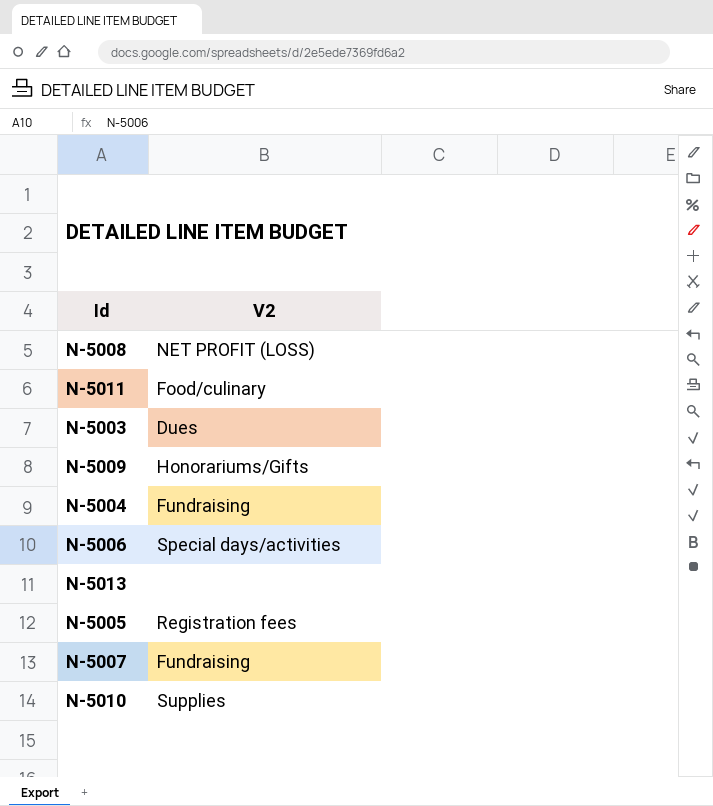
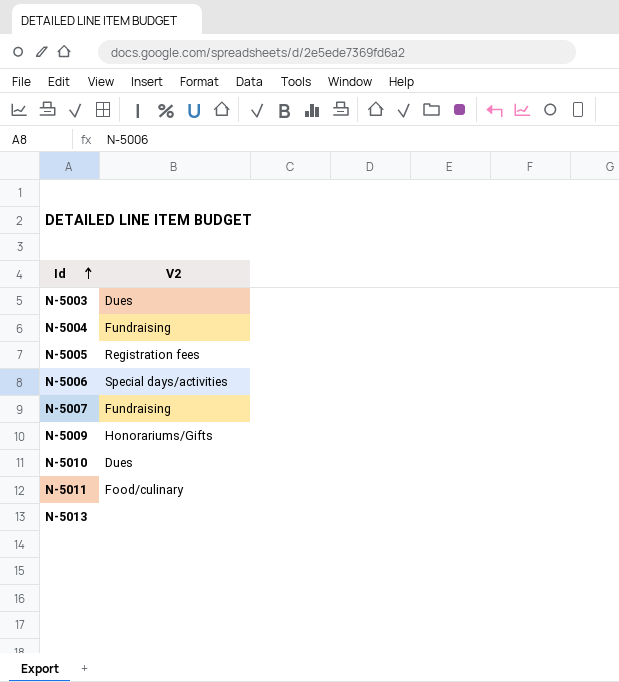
row order: none -> Id ascending
row N-5008: NET PROFIT (LOSS) -> none
N-5010 | V2: Supplies -> Dues

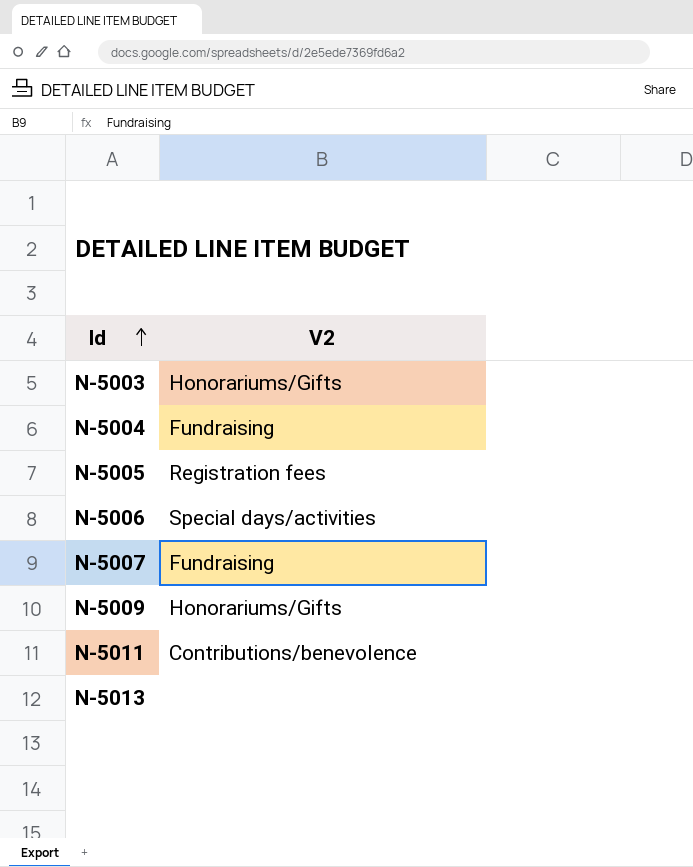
row N-5010: Dues -> none
N-5003 | V2: Dues -> Honorariums/Gifts
N-5011 | V2: Food/culinary -> Contributions/benevolence

